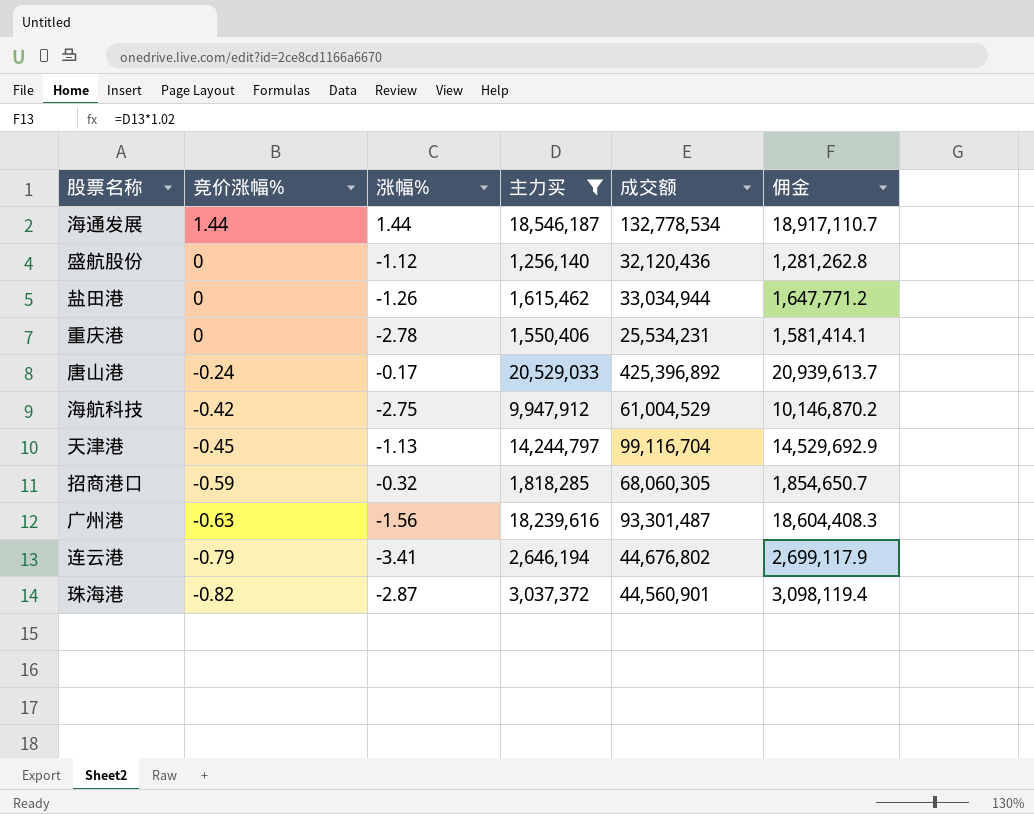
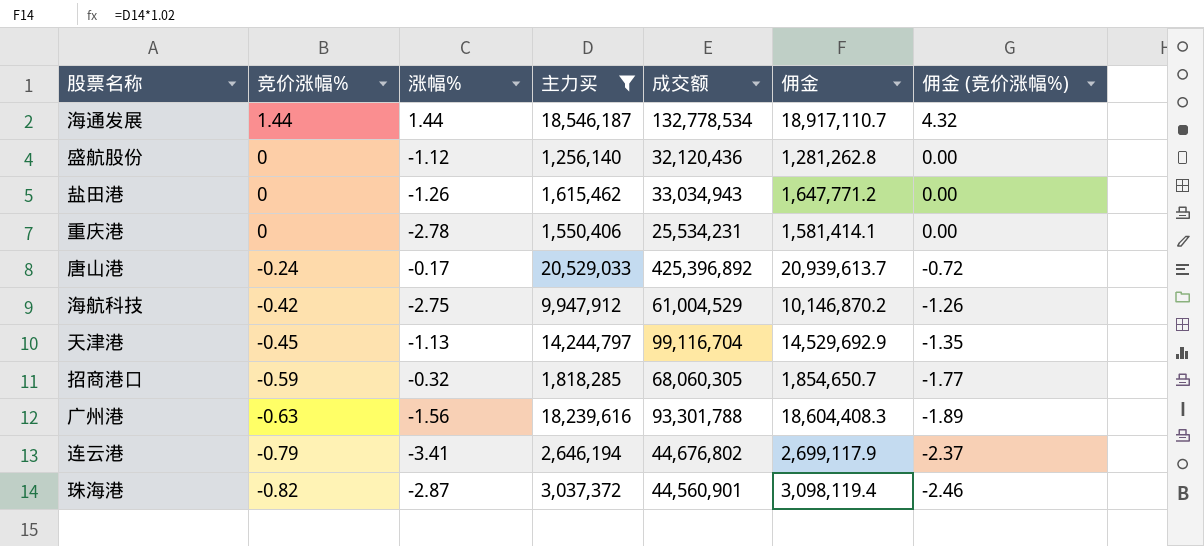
column 佣金 (竞价涨幅%) | formula: none -> [竞价涨幅%] * 3
盐田港 | 成交额: 33,034,944 -> 33,034,943
广州港 | 成交额: 93,301,487 -> 93,301,788

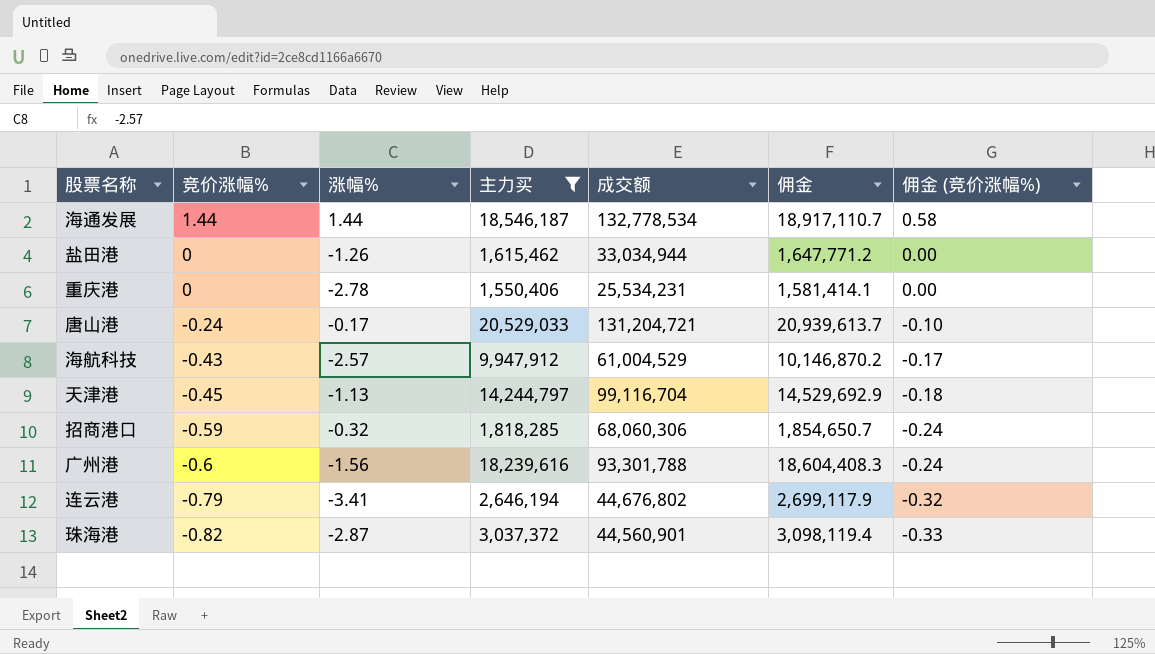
column 佣金 (竞价涨幅%) | formula: [竞价涨幅%] * 3 -> [竞价涨幅%] * 0.4
row 盛航股份: 0 | -1.12 | 1,256,140 | 32,120,436 | 1,281,262.8 | 0.00 -> none
盐田港 | 成交额: 33,034,943 -> 33,034,944
唐山港 | 成交额: 425,396,892 -> 131,204,721
海航科技 | 竞价涨幅%: -0.42 -> -0.43
海航科技 | 涨幅%: -2.75 -> -2.57
招商港口 | 成交额: 68,060,305 -> 68,060,306
广州港 | 竞价涨幅%: -0.63 -> -0.6

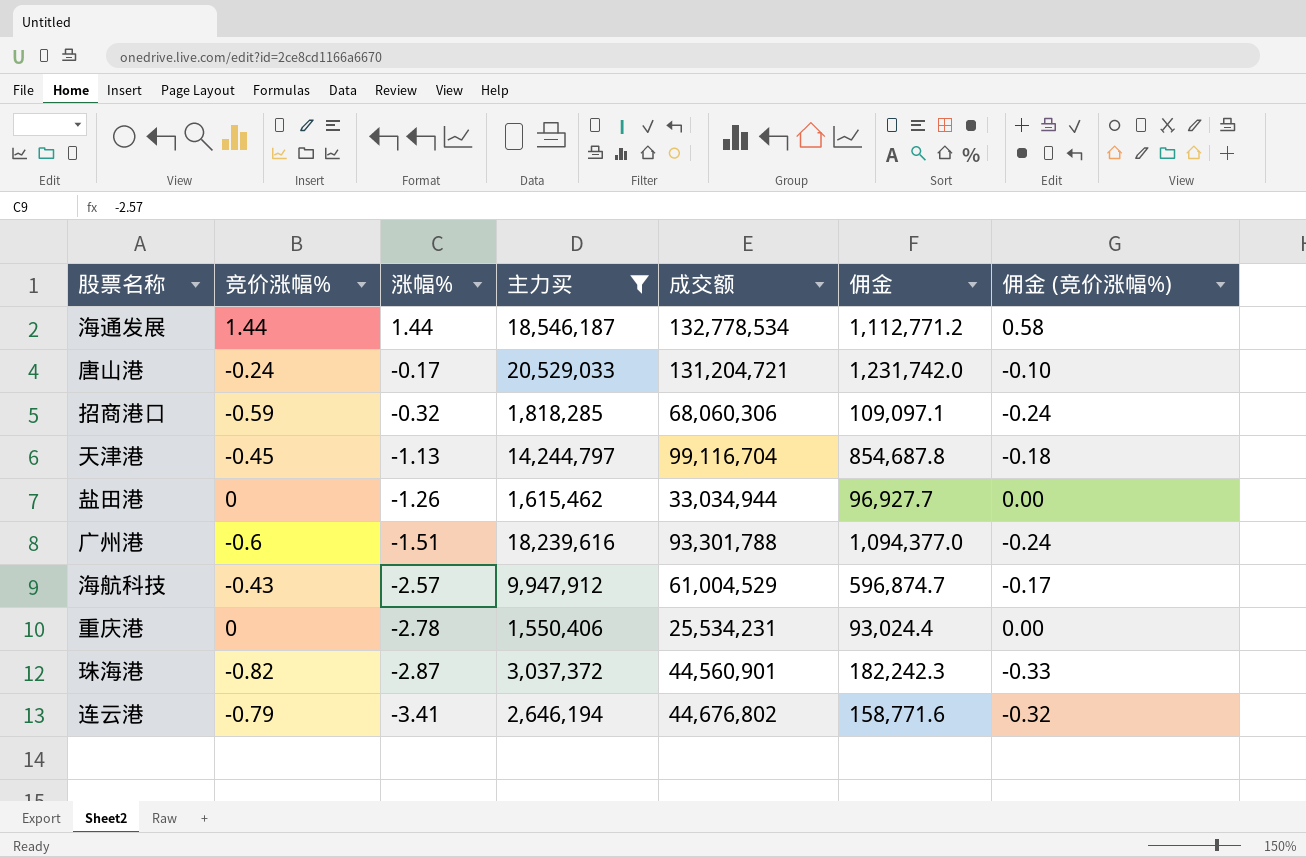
row order: 竞价涨幅% descending -> 涨幅% descending
column 佣金 | formula: [主力买] * 1.02 -> [主力买] * 0.06
广州港 | 涨幅%: -1.56 -> -1.51

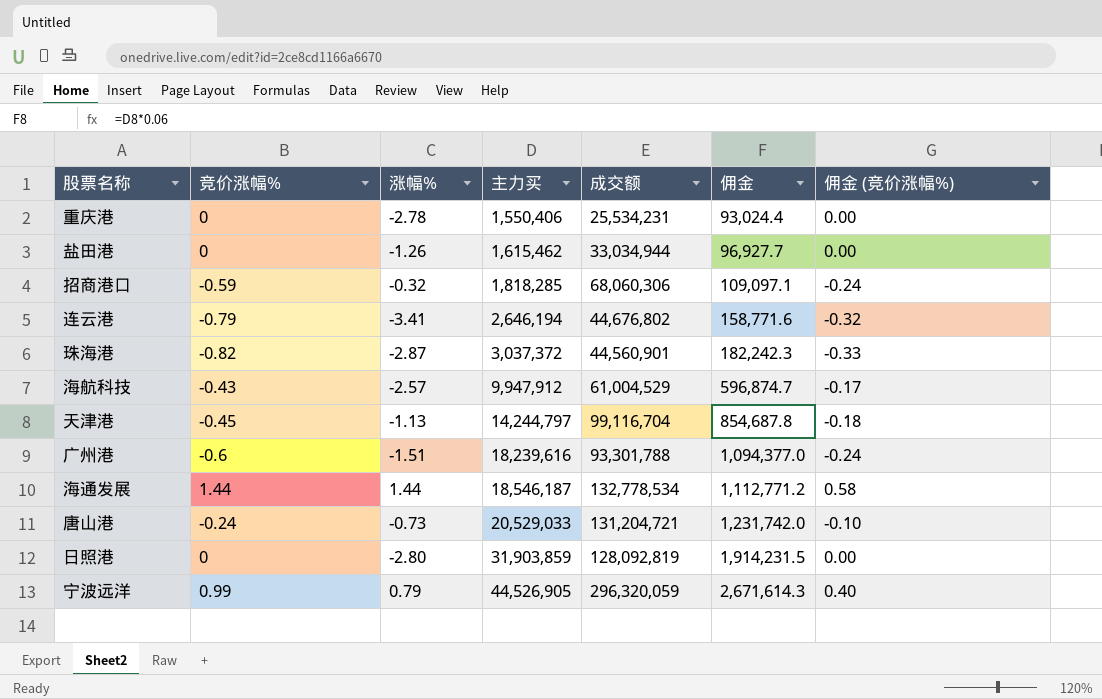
filter: 主力买 <= 20,529,033 -> none
row order: 涨幅% descending -> 主力买 ascending
唐山港 | 涨幅%: -0.17 -> -0.73

